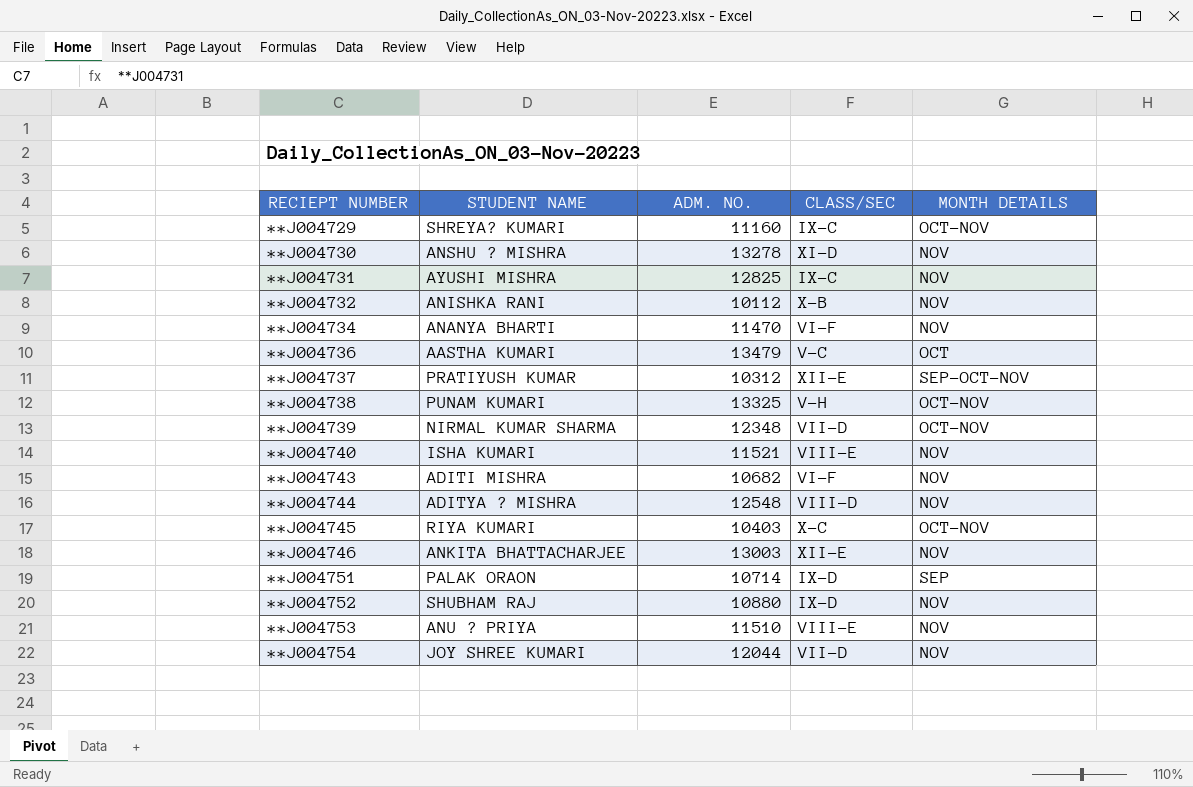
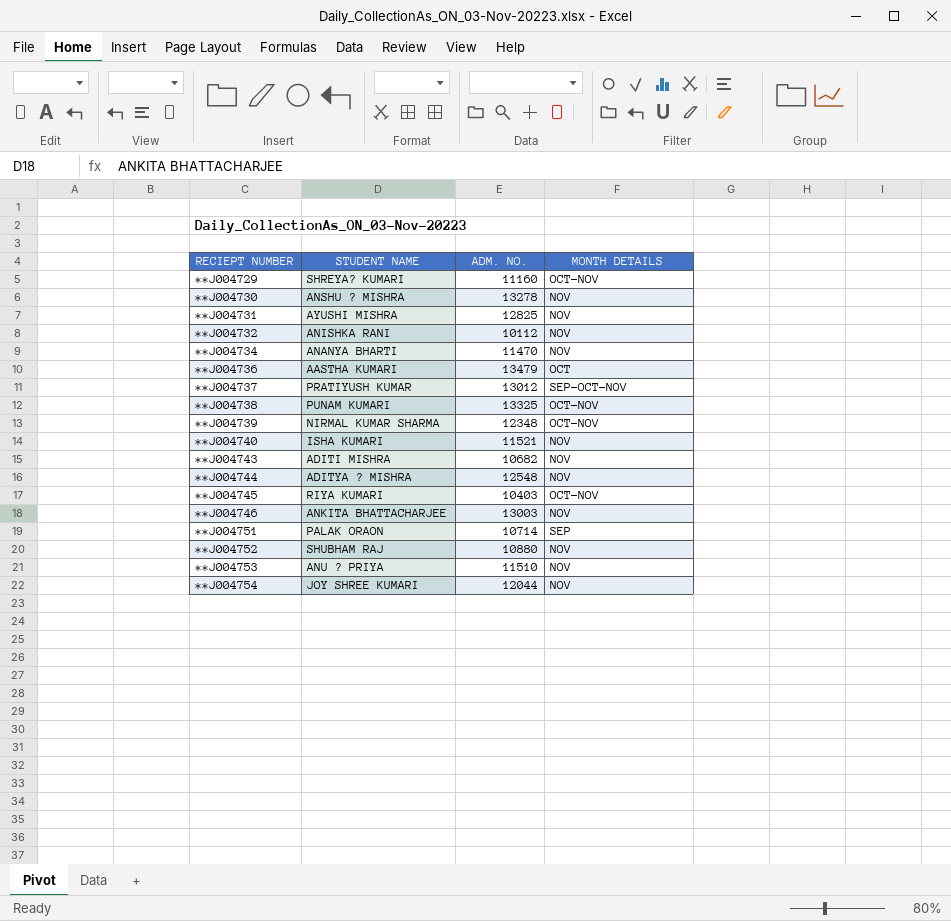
column CLASS/SEC | position: 4 -> none
**J004737 | ADM. NO.: 10312 -> 13012

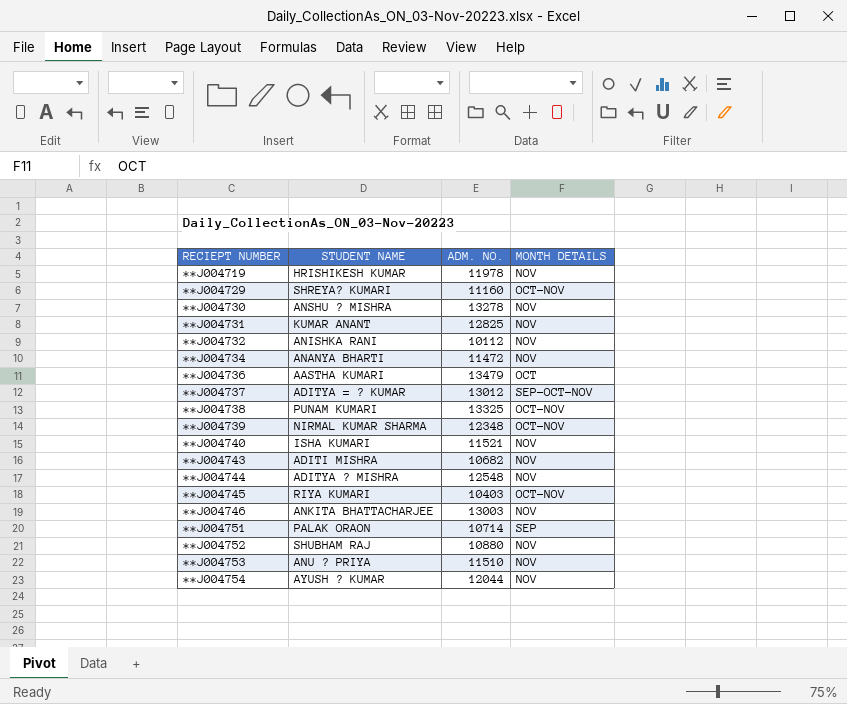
row **J004719: none -> HRISHIKESH KUMAR | 11978 | NOV
**J004731 | STUDENT NAME: AYUSHI MISHRA -> KUMAR ANANT
**J004734 | ADM. NO.: 11470 -> 11472
**J004737 | STUDENT NAME: PRATIYUSH KUMAR -> ADITYA = ? KUMAR
**J004754 | STUDENT NAME: JOY SHREE KUMARI -> AYUSH ? KUMAR

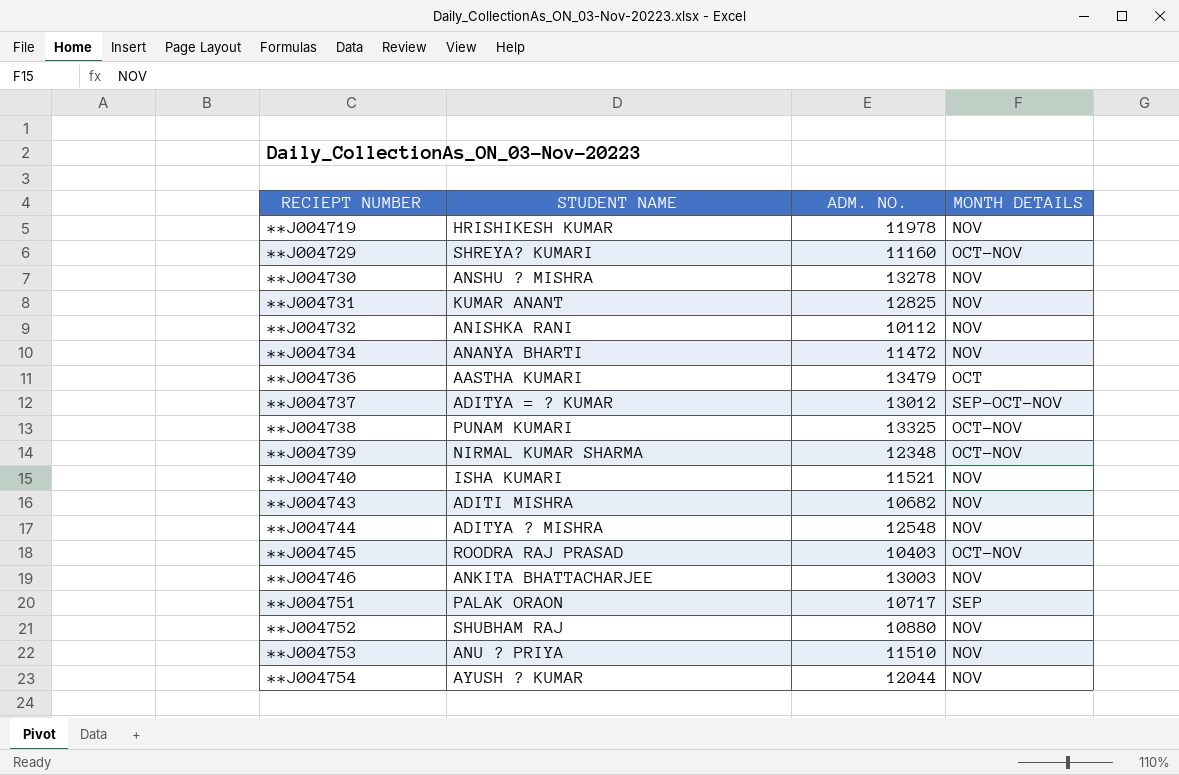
**J004745 | STUDENT NAME: RIYA KUMARI -> ROODRA RAJ PRASAD
**J004751 | ADM. NO.: 10714 -> 10717

